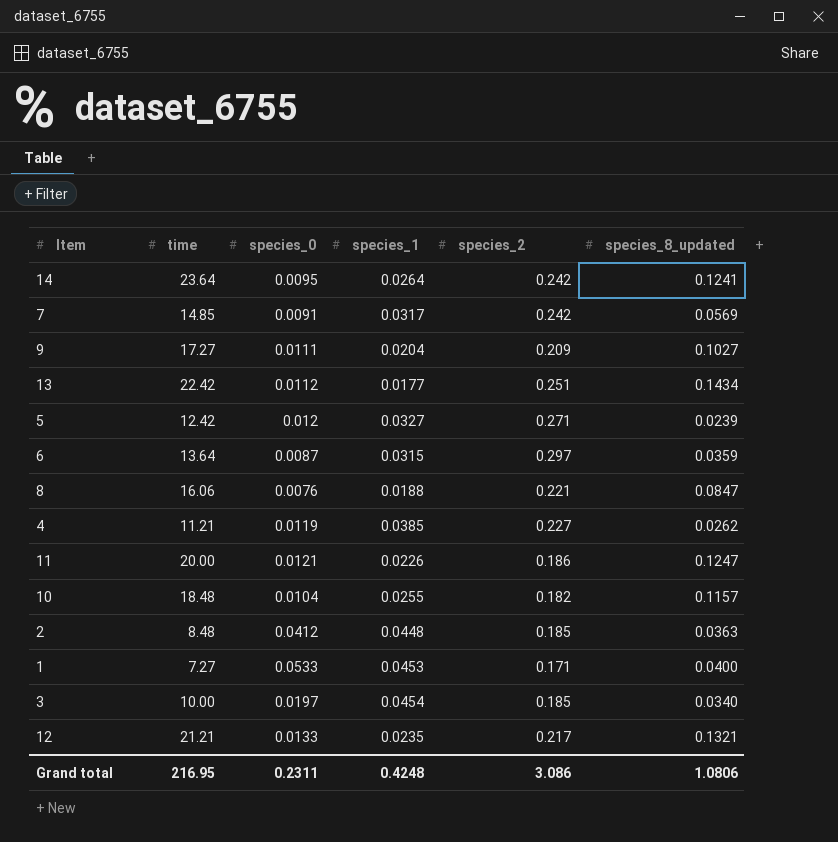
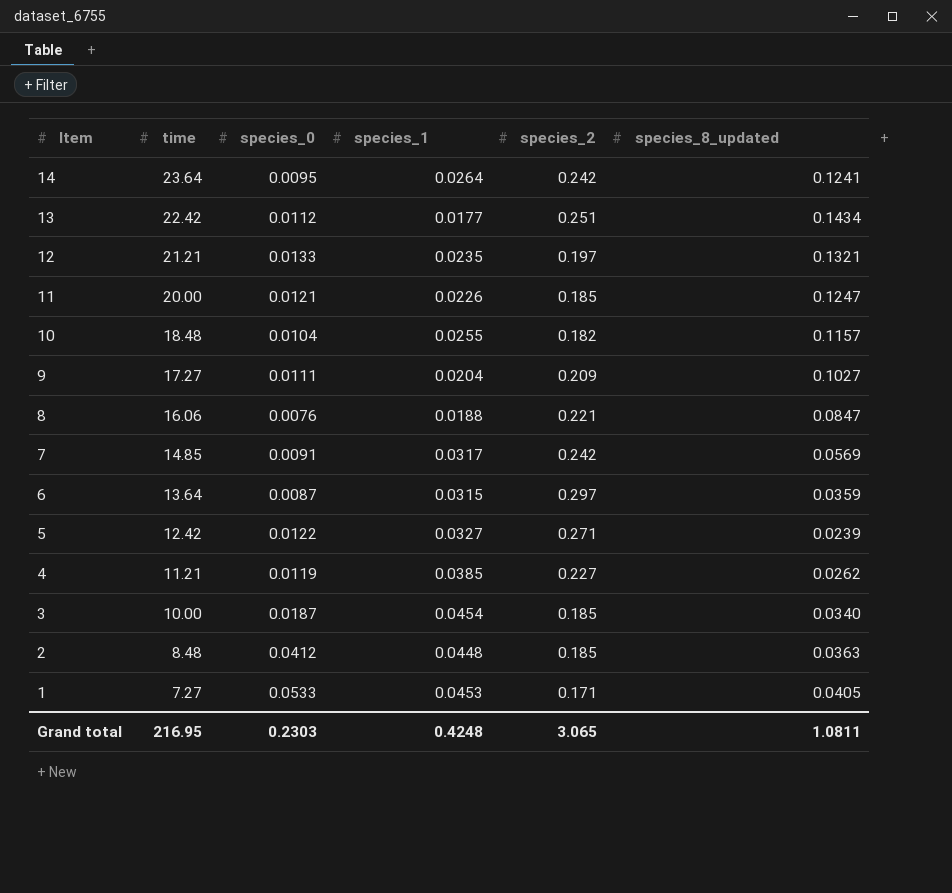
row order: none -> Item descending
12 | species_2: 0.217 -> 0.197
11 | species_2: 0.186 -> 0.185
5 | species_0: 0.012 -> 0.0122
3 | species_0: 0.0197 -> 0.0187
1 | species_8_updated: 0.0400 -> 0.0405
Grand total | species_0: 0.2311 -> 0.2303
Grand total | species_2: 3.086 -> 3.065
Grand total | species_8_updated: 1.0806 -> 1.0811

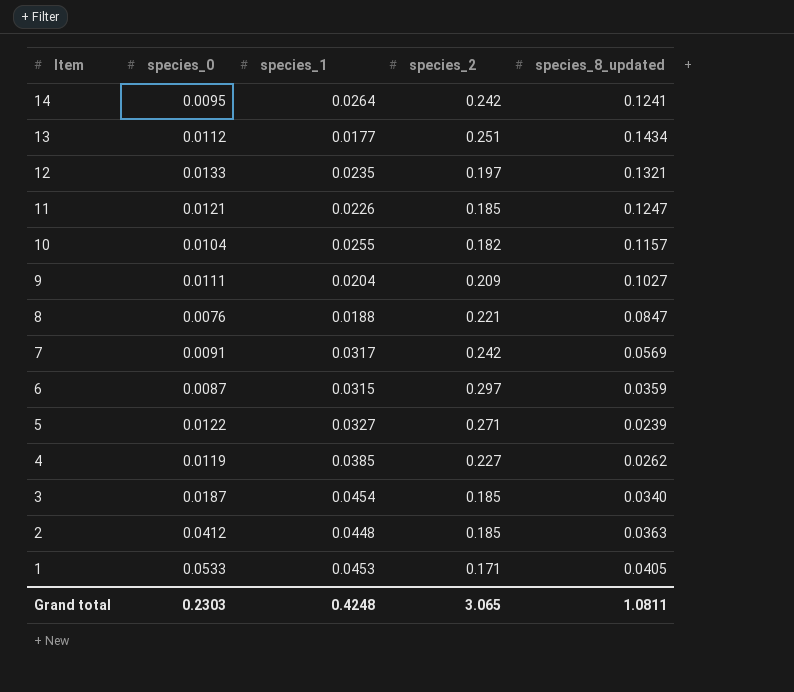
column time | position: 2 -> none

